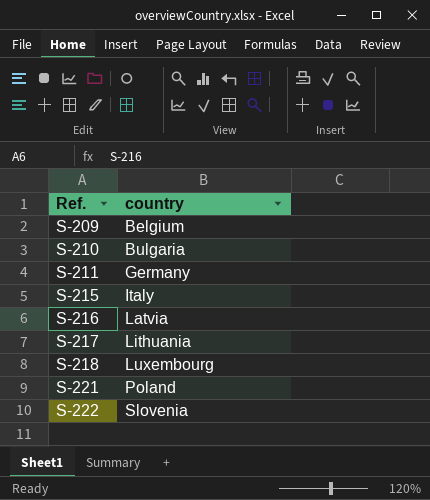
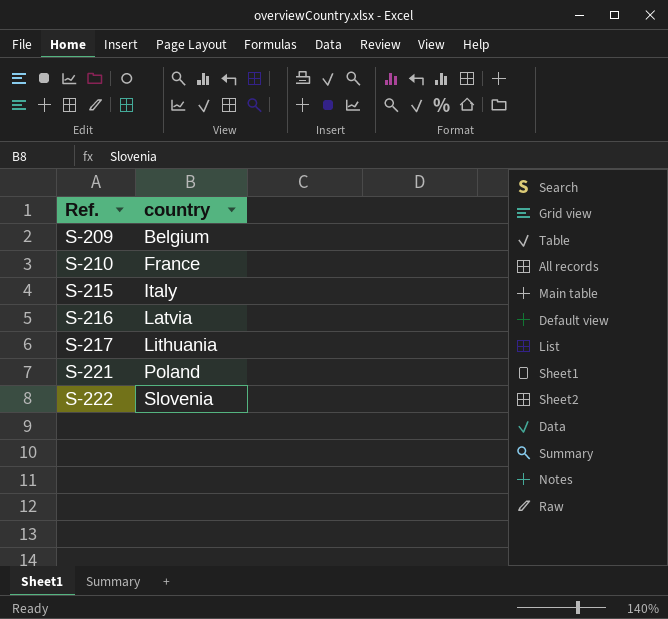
row S-211: Germany -> none
row S-218: Luxembourg -> none
S-210 | country: Bulgaria -> France

